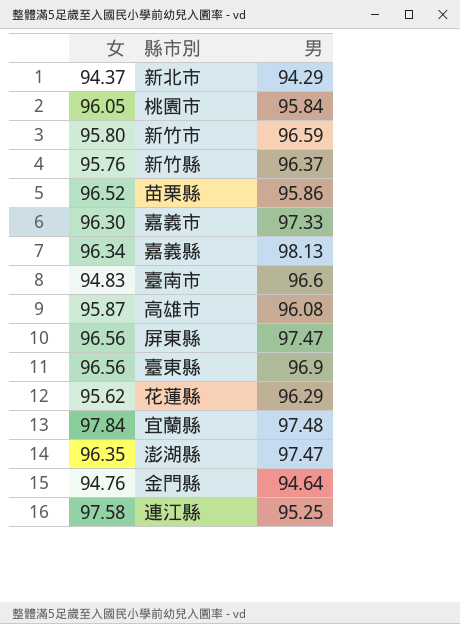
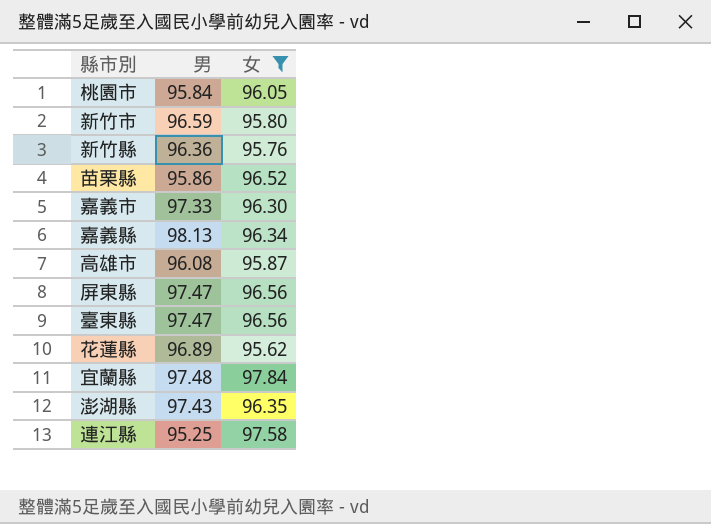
filter: none -> 女 >= 95.62
column 女 | position: 1 -> 3
新竹縣 | 男: 96.37 -> 96.36
臺東縣 | 男: 96.9 -> 97.47
花蓮縣 | 男: 96.29 -> 96.89
澎湖縣 | 男: 97.47 -> 97.43

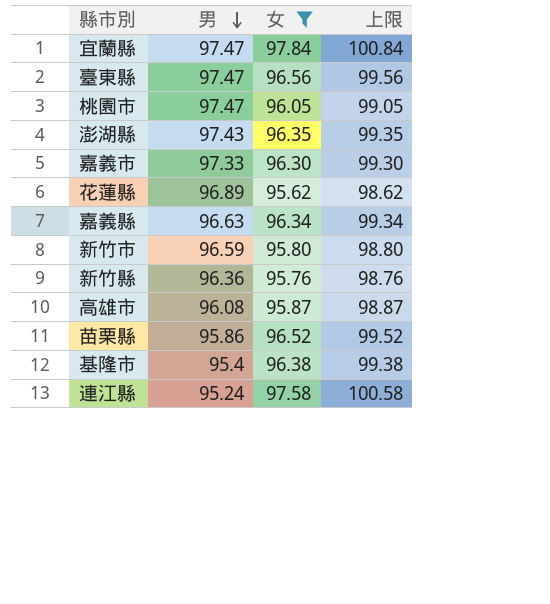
row order: none -> 男 descending
column 上限 | formula: none -> [女] + 3
row 屏東縣: 97.47 | 96.56 -> none
宜蘭縣 | 男: 97.48 -> 97.47
桃園市 | 男: 95.84 -> 97.47
嘉義縣 | 男: 98.13 -> 96.63
row 基隆市: none -> 95.4 | 96.38 | 99.38
連江縣 | 男: 95.25 -> 95.24

